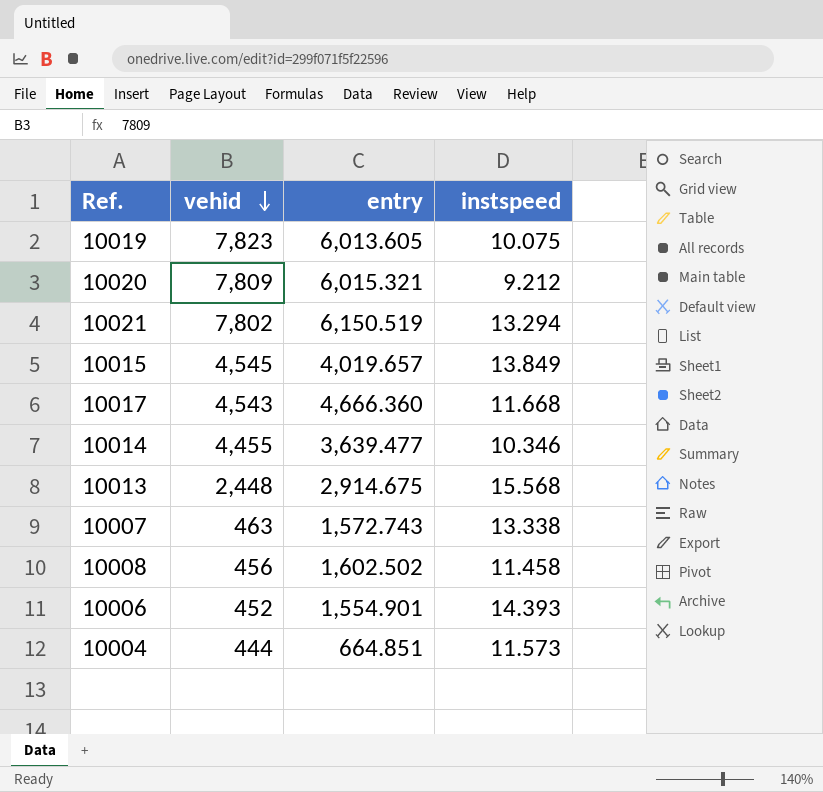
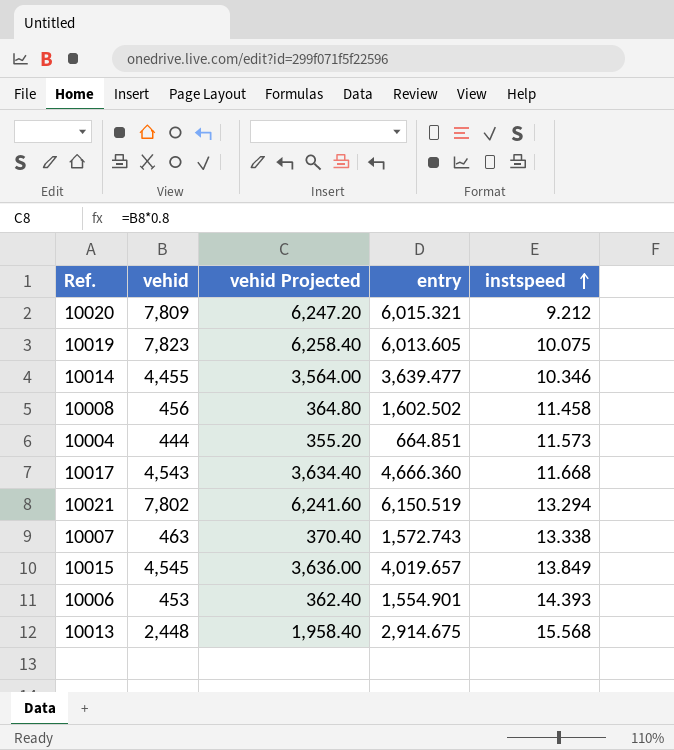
row order: vehid descending -> instspeed ascending
column vehid Projected | formula: none -> [vehid] * 0.8
10006 | vehid: 452 -> 453

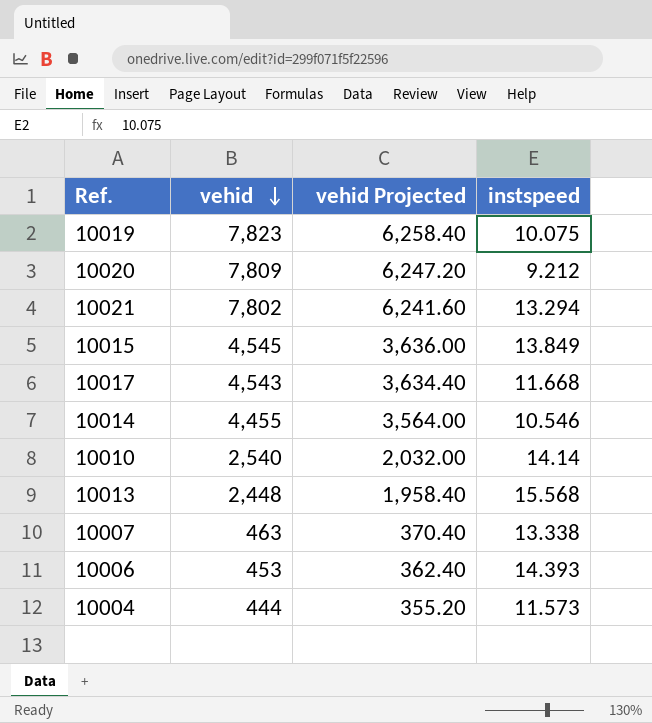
row order: instspeed ascending -> vehid descending
column entry | position: 4 -> none
row 10008: 456 | 364.80 | 1,602.502 | 11.458 -> none
10014 | instspeed: 10.346 -> 10.546
row 10010: none -> 2,540 | 2,032.00 | 14.14

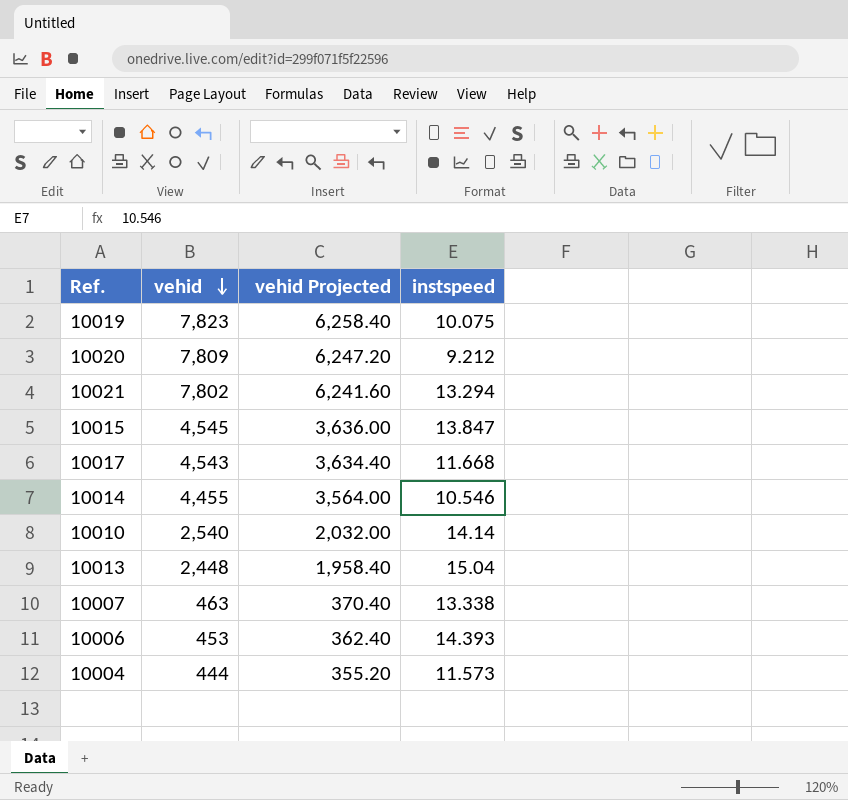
10015 | instspeed: 13.849 -> 13.847
10013 | instspeed: 15.568 -> 15.04

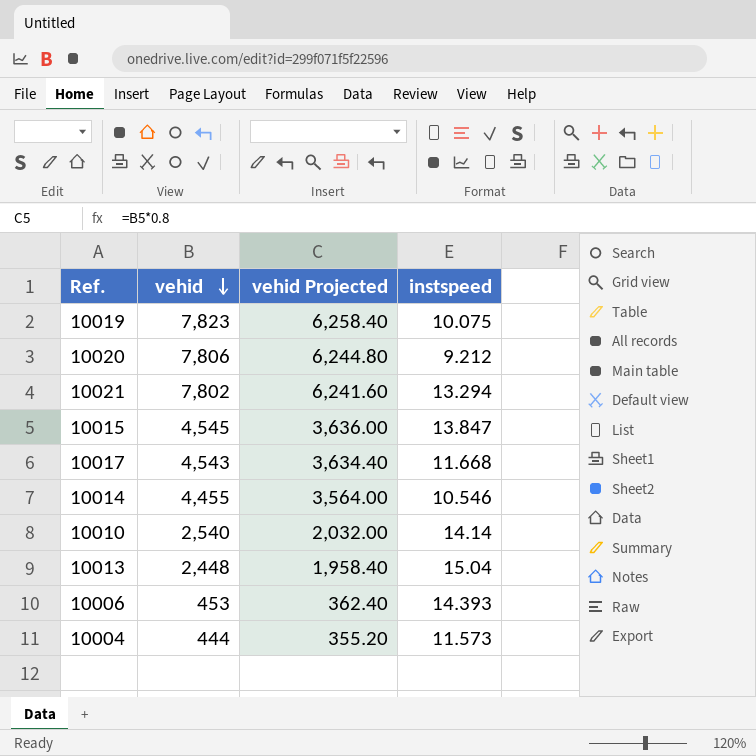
row 10007: 463 | 370.40 | 13.338 -> none
10020 | vehid: 7,809 -> 7,806
10020 | vehid Projected: 6,247.20 -> 6,244.80

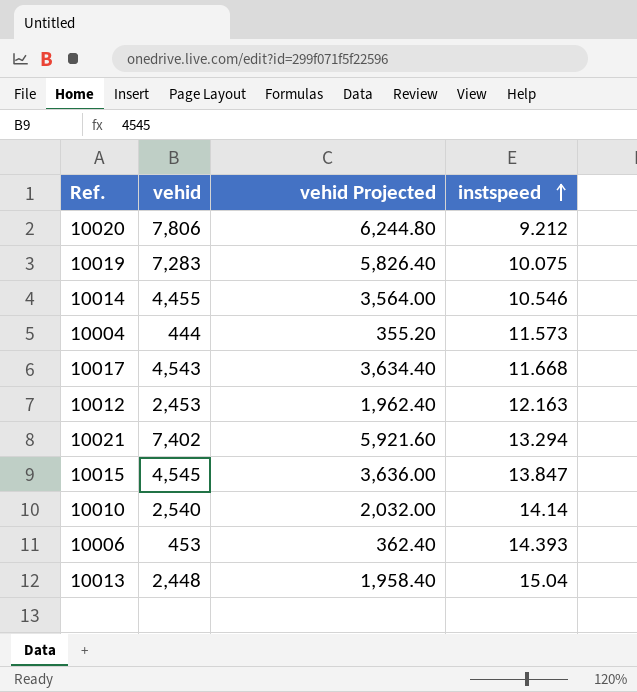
row order: vehid descending -> instspeed ascending
10019 | vehid: 7,823 -> 7,283
10019 | vehid Projected: 6,258.40 -> 5,826.40
row 10012: none -> 2,453 | 1,962.40 | 12.163
10021 | vehid: 7,802 -> 7,402
10021 | vehid Projected: 6,241.60 -> 5,921.60

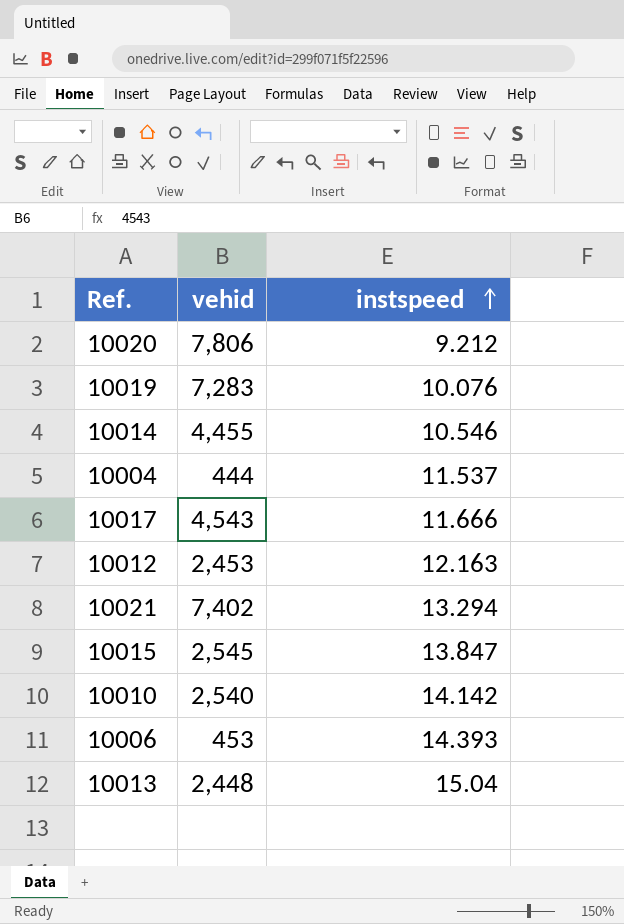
column vehid Projected | formula: [vehid] * 0.8 -> none
10019 | instspeed: 10.075 -> 10.076
10004 | instspeed: 11.573 -> 11.537
10017 | instspeed: 11.668 -> 11.666
10015 | vehid: 4,545 -> 2,545
10010 | instspeed: 14.14 -> 14.142

